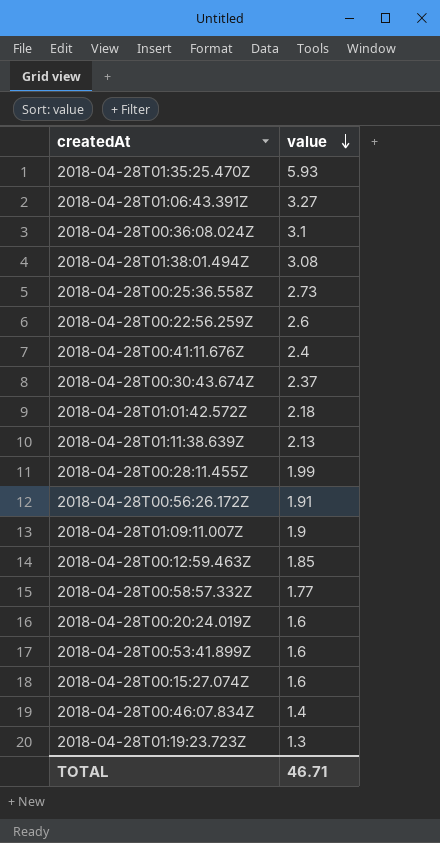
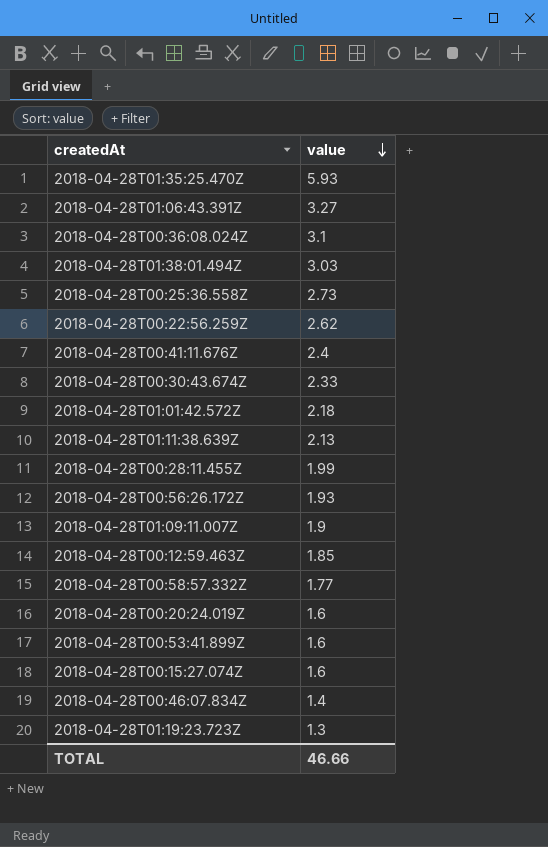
2018-04-28T01:38:01.494Z | value: 3.08 -> 3.03
2018-04-28T00:22:56.259Z | value: 2.6 -> 2.62
2018-04-28T00:30:43.674Z | value: 2.37 -> 2.33
2018-04-28T00:56:26.172Z | value: 1.91 -> 1.93
TOTAL | value: 46.71 -> 46.66

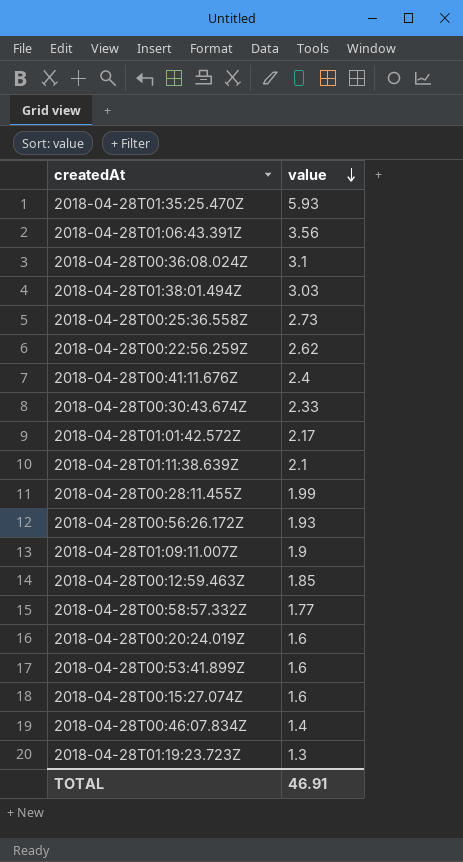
2018-04-28T01:06:43.391Z | value: 3.27 -> 3.56
2018-04-28T01:01:42.572Z | value: 2.18 -> 2.17
2018-04-28T01:11:38.639Z | value: 2.13 -> 2.1
TOTAL | value: 46.66 -> 46.91

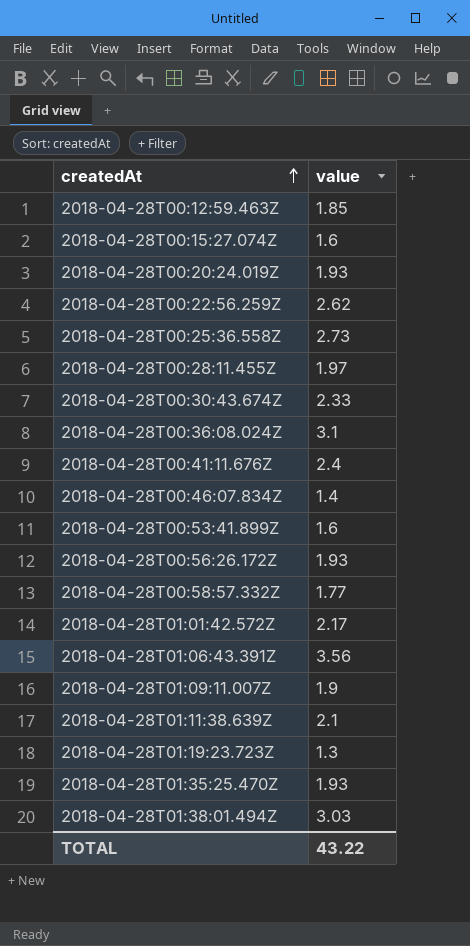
row order: value descending -> createdAt ascending
2018-04-28T00:20:24.019Z | value: 1.6 -> 1.93
2018-04-28T00:28:11.455Z | value: 1.99 -> 1.97
2018-04-28T01:35:25.470Z | value: 5.93 -> 1.93
TOTAL | value: 46.91 -> 43.22

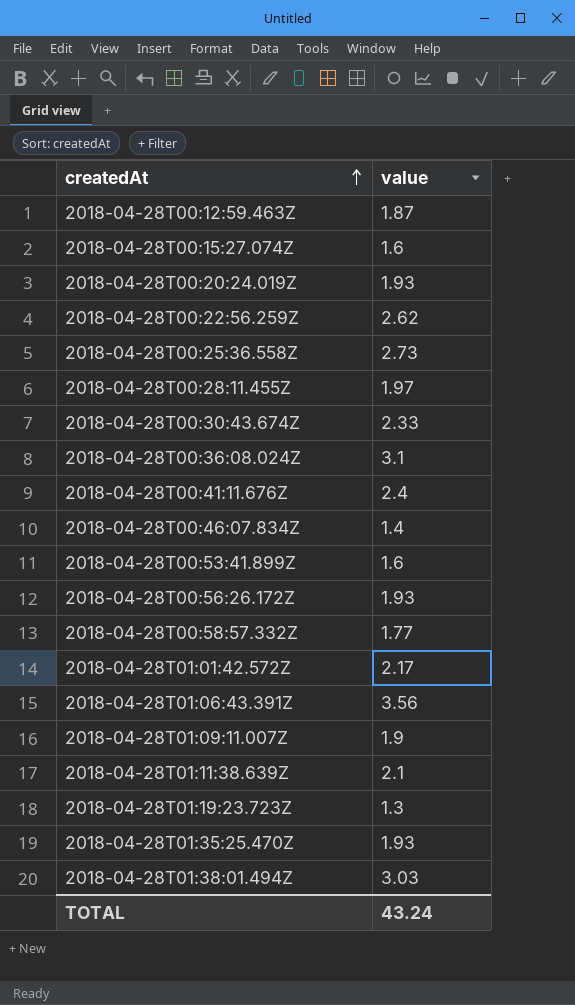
2018-04-28T00:12:59.463Z | value: 1.85 -> 1.87
TOTAL | value: 43.22 -> 43.24

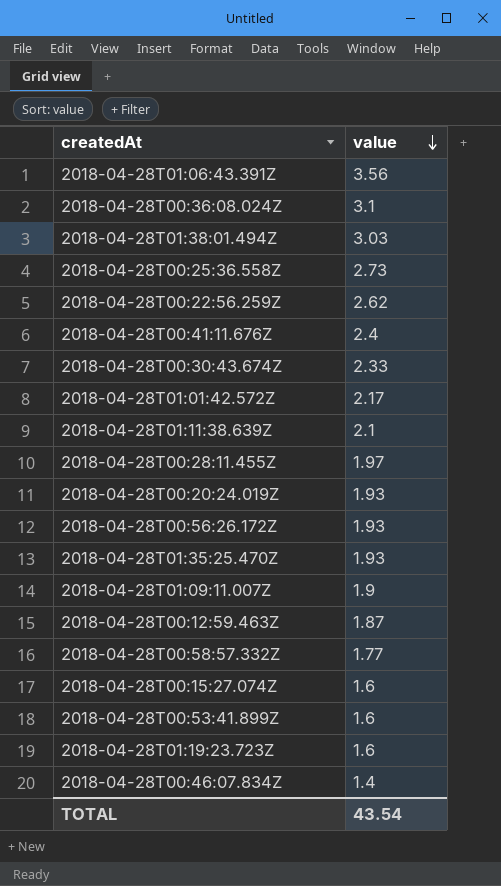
row order: createdAt ascending -> value descending
2018-04-28T01:19:23.723Z | value: 1.3 -> 1.6
TOTAL | value: 43.24 -> 43.54

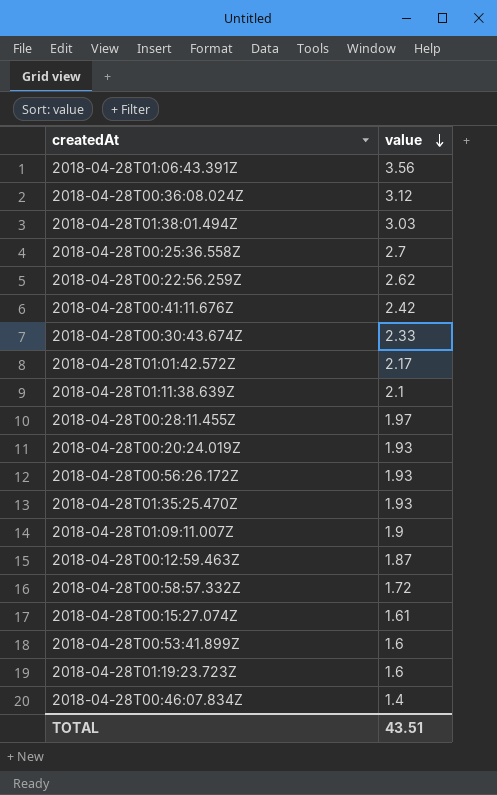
2018-04-28T00:36:08.024Z | value: 3.1 -> 3.12
2018-04-28T00:25:36.558Z | value: 2.73 -> 2.7
2018-04-28T00:41:11.676Z | value: 2.4 -> 2.42
2018-04-28T00:58:57.332Z | value: 1.77 -> 1.72
2018-04-28T00:15:27.074Z | value: 1.6 -> 1.61
TOTAL | value: 43.54 -> 43.51

